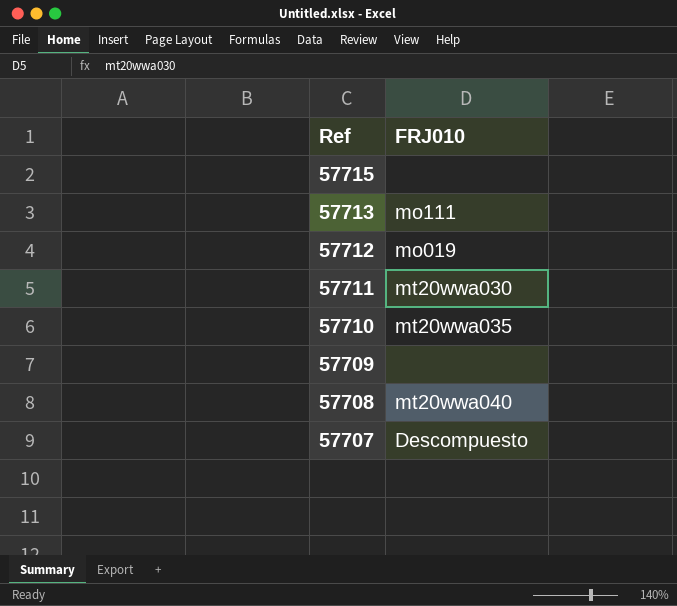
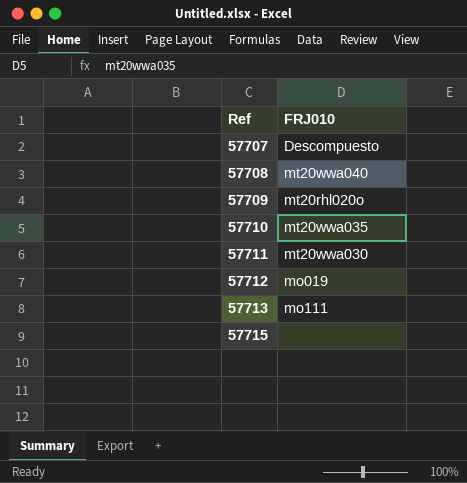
row order: Ref descending -> Ref ascending
57709 | FRJ010: none -> mt20rhl020o

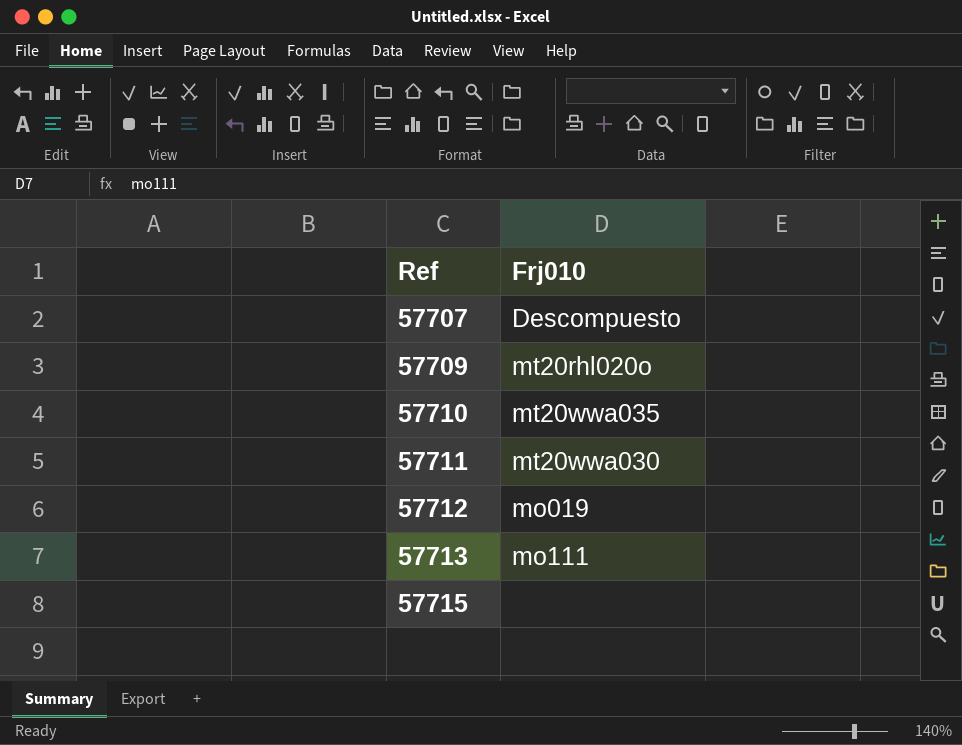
column name: FRJ010 -> Frj010
row 57708: mt20wwa040 -> none

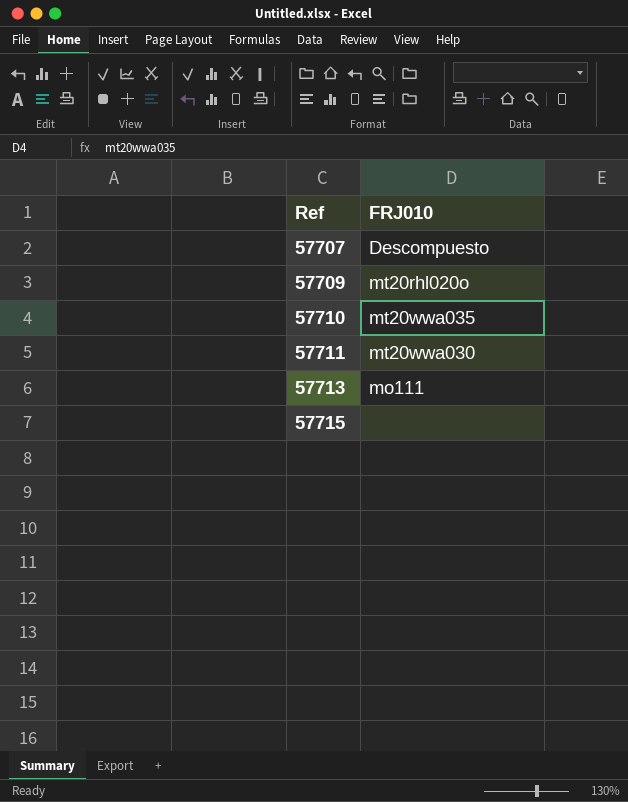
column name: Frj010 -> FRJ010
row 57712: mo019 -> none

